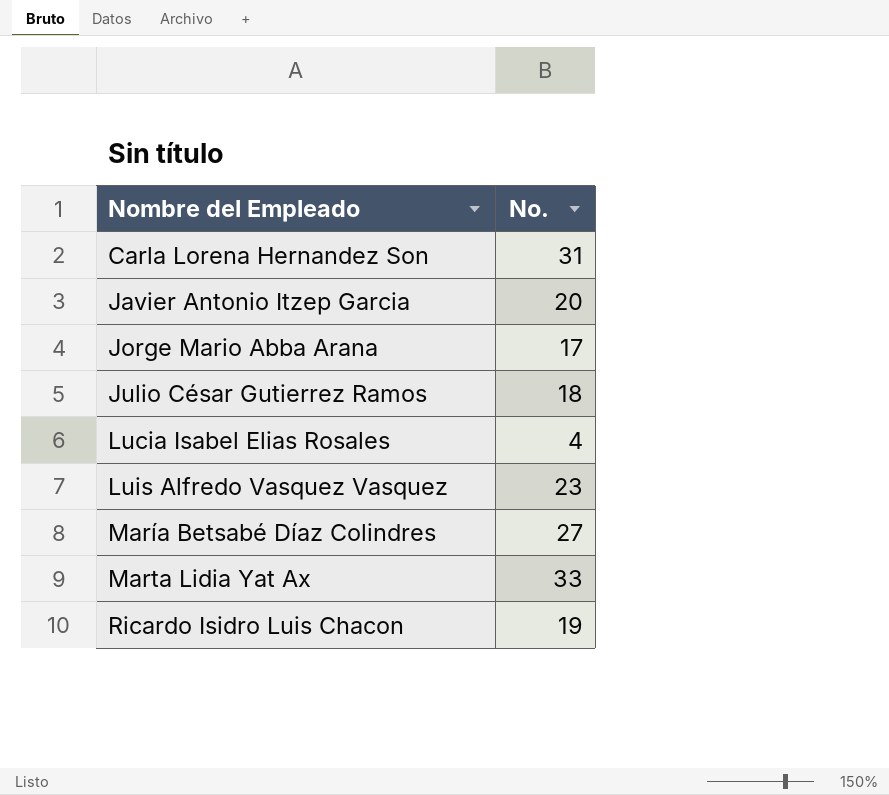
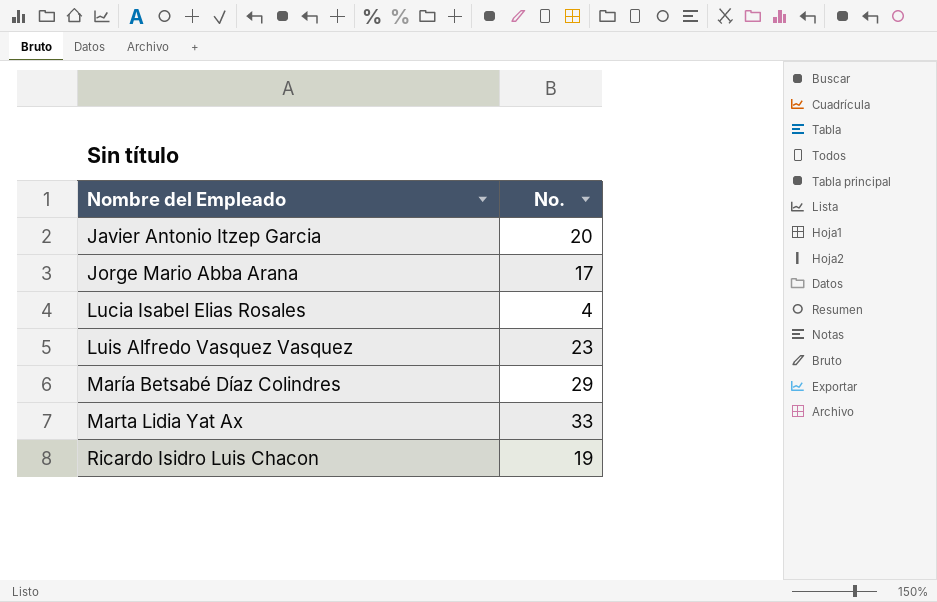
row Carla Lorena Hernandez Son: 31 -> none
row Julio César Gutierrez Ramos: 18 -> none
María Betsabé Díaz Colindres | No.: 27 -> 29

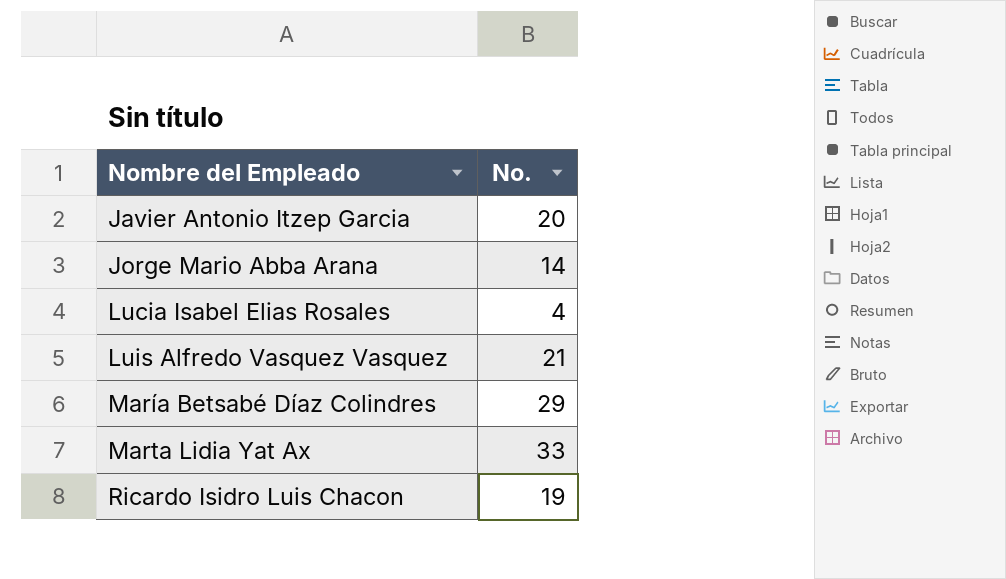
Jorge Mario Abba Arana | No.: 17 -> 14
Luis Alfredo Vasquez Vasquez | No.: 23 -> 21

